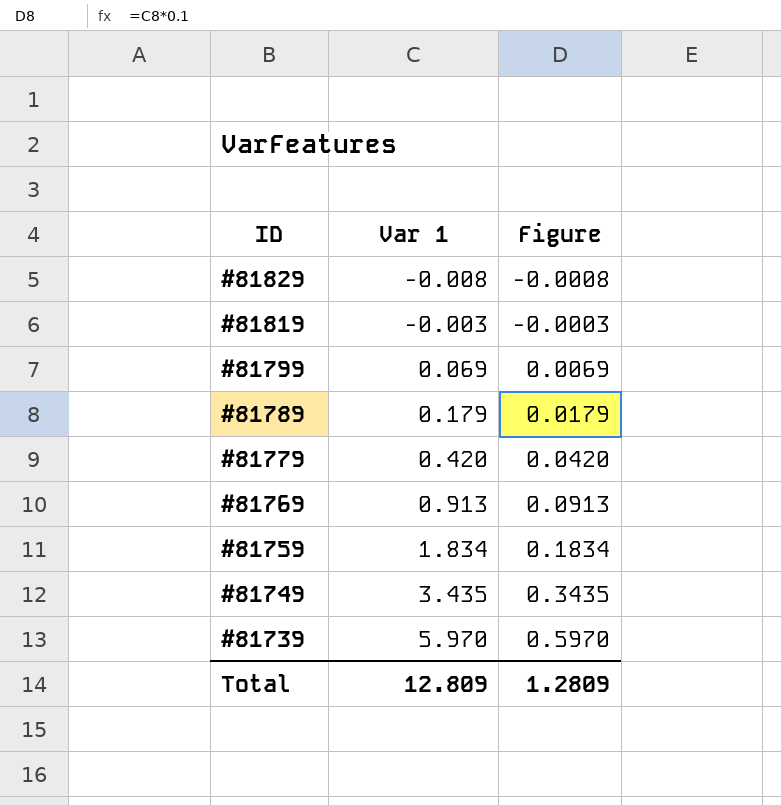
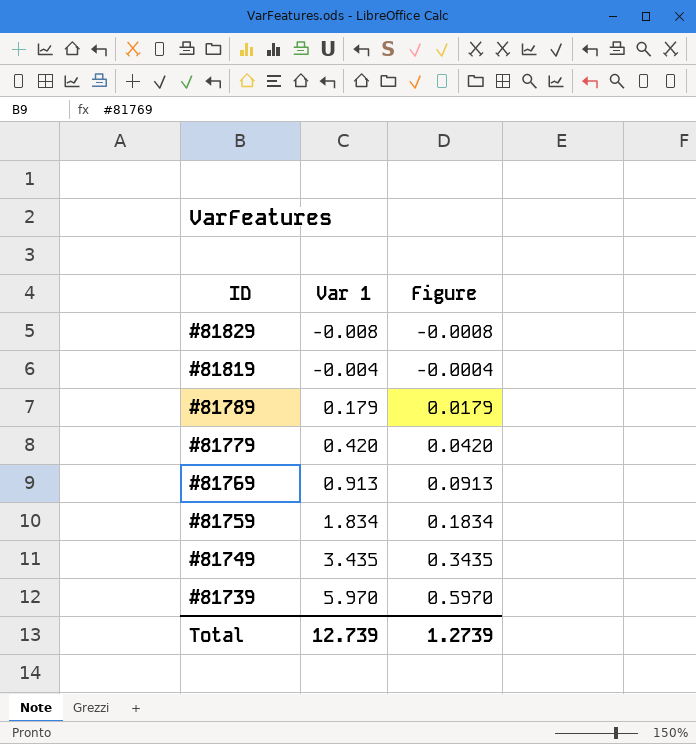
row #81799: 0.069 | 0.0069 -> none
#81819 | Var 1: -0.003 -> -0.004
#81819 | Figure: -0.0003 -> -0.0004
Total | Var 1: 12.809 -> 12.739
Total | Figure: 1.2809 -> 1.2739

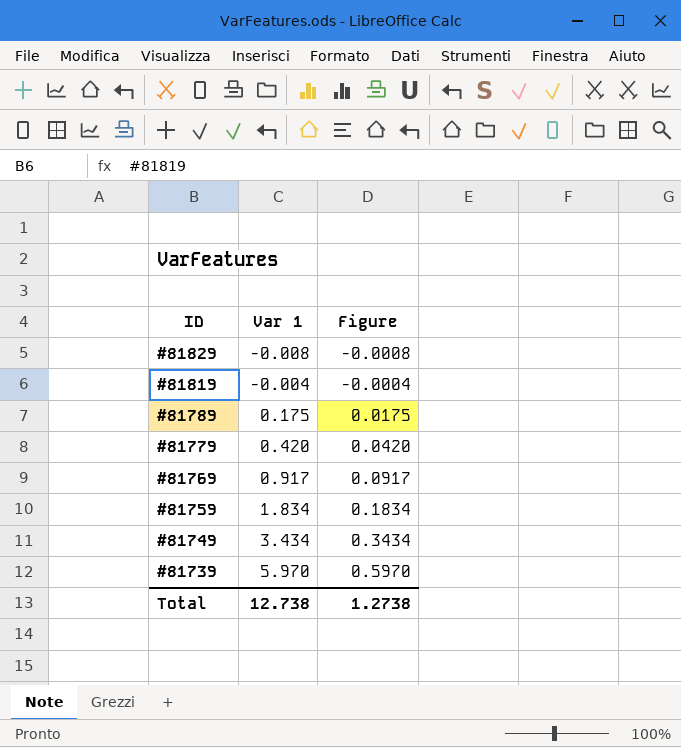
#81789 | Var 1: 0.179 -> 0.175
#81789 | Figure: 0.0179 -> 0.0175
#81769 | Var 1: 0.913 -> 0.917
#81769 | Figure: 0.0913 -> 0.0917
#81749 | Var 1: 3.435 -> 3.434
#81749 | Figure: 0.3435 -> 0.3434
Total | Var 1: 12.739 -> 12.738
Total | Figure: 1.2739 -> 1.2738

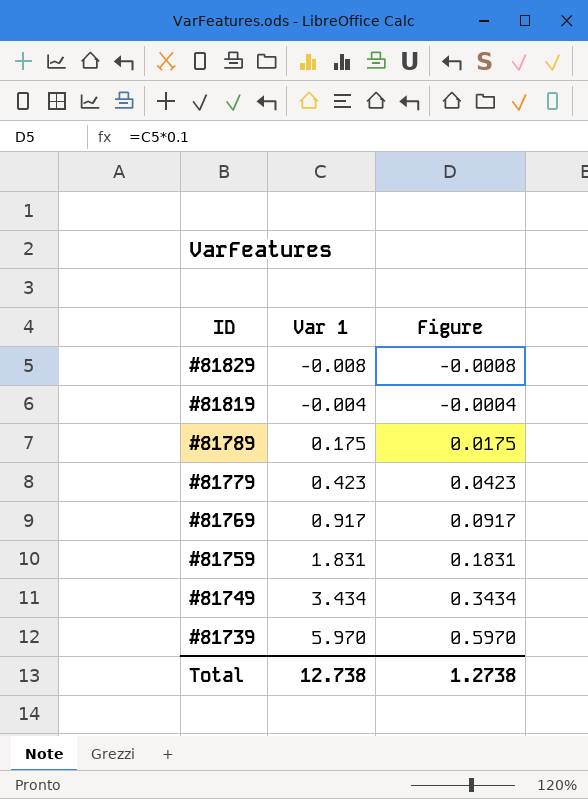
#81779 | Var 1: 0.420 -> 0.423
#81779 | Figure: 0.0420 -> 0.0423
#81759 | Var 1: 1.834 -> 1.831
#81759 | Figure: 0.1834 -> 0.1831

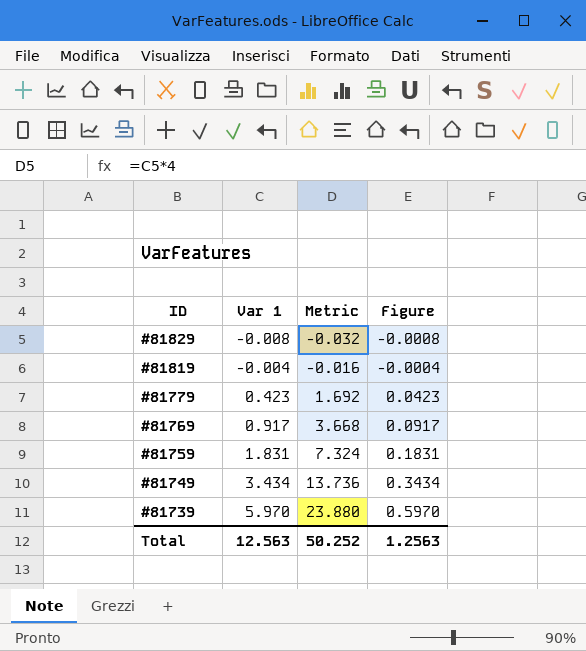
column Metric | formula: none -> [Var 1] * 4
row #81789: 0.175 | 0.0175 -> none
Total | Var 1: 12.738 -> 12.563
Total | Figure: 1.2738 -> 1.2563

